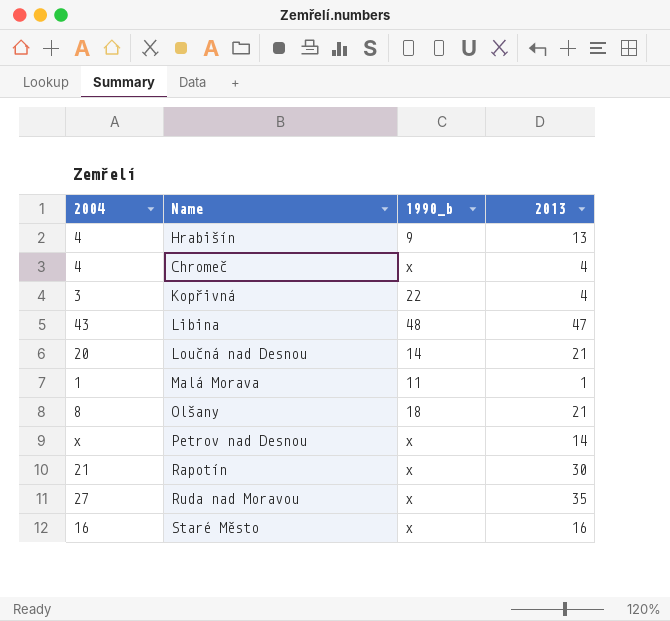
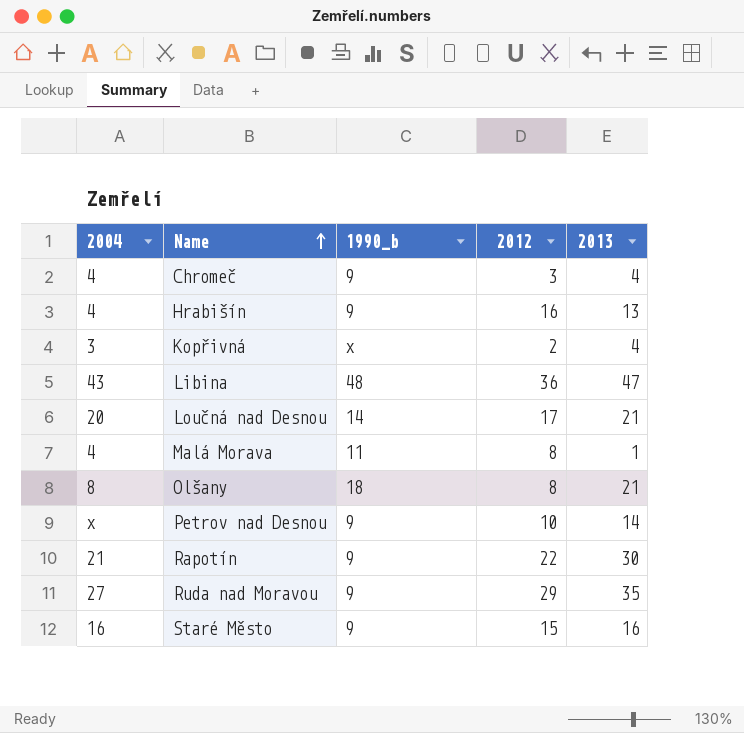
row order: none -> Name ascending
column 2012 | position: none -> 4
Chromeč | 1990_b: x -> 9
Kopřivná | 1990_b: 22 -> x
Malá Morava | 2004: 1 -> 4
Petrov nad Desnou | 1990_b: x -> 9
Rapotín | 1990_b: x -> 9
Ruda nad Moravou | 1990_b: x -> 9
Staré Město | 1990_b: x -> 9

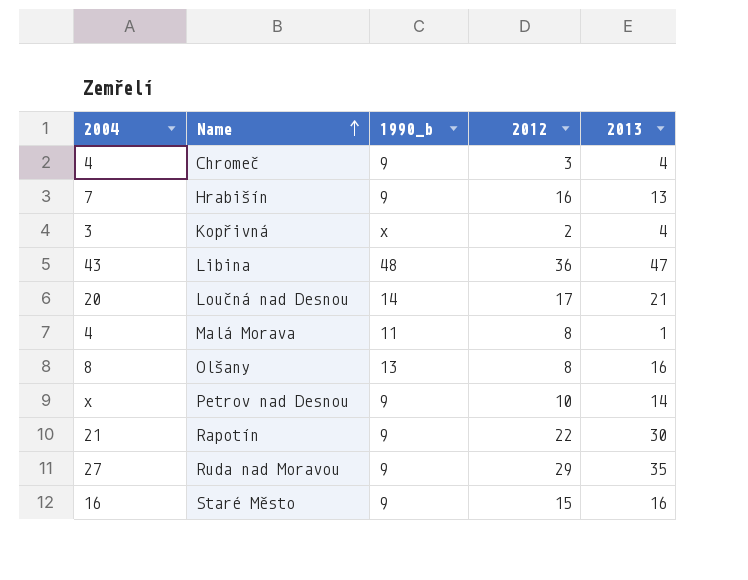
Hrabišín | 2004: 4 -> 7
Olšany | 1990_b: 18 -> 13
Olšany | 2013: 21 -> 16

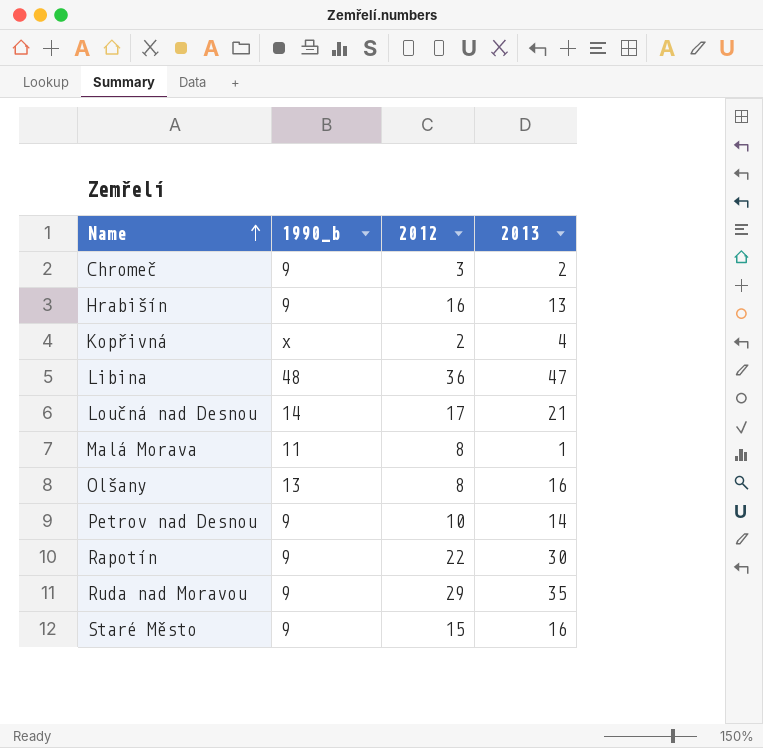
column 2004 | position: 1 -> none
Chromeč | 2013: 4 -> 2

